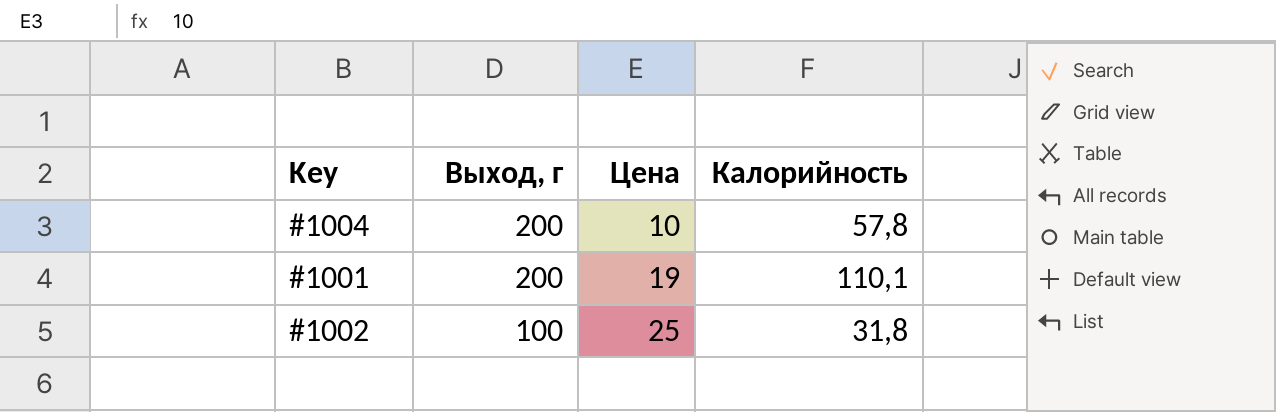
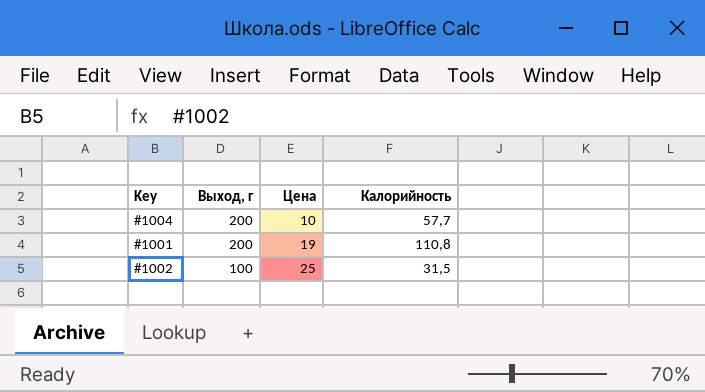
#1004 | Калорийность: 57,8 -> 57,7
#1001 | Калорийность: 110,1 -> 110,8
#1002 | Калорийность: 31,8 -> 31,5

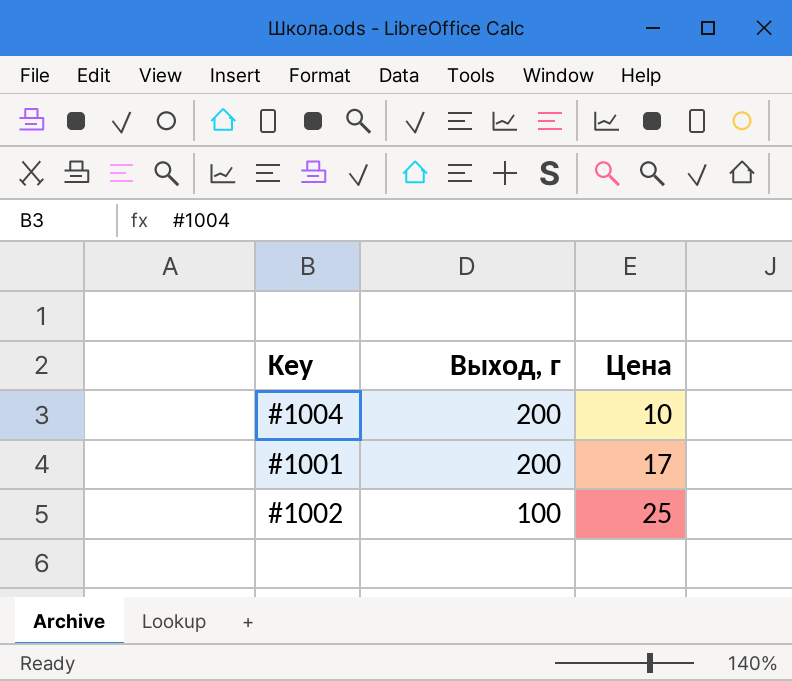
column Калорийность | position: 4 -> none
#1001 | Цена: 19 -> 17

